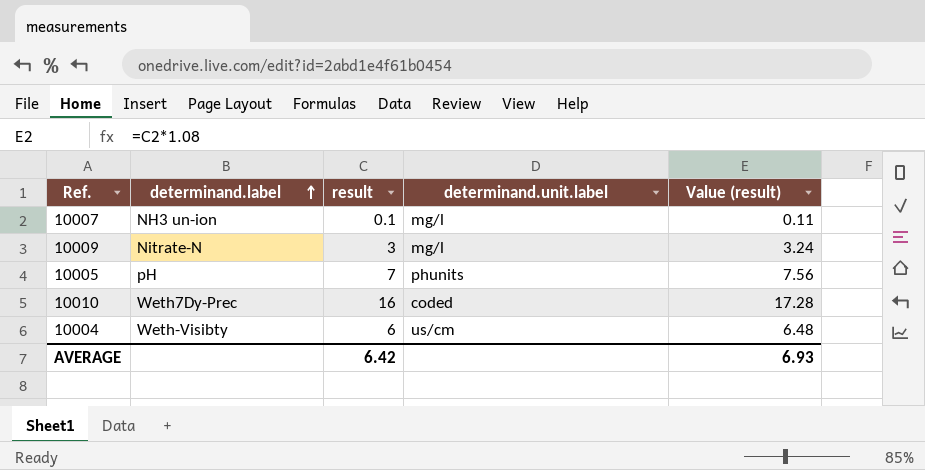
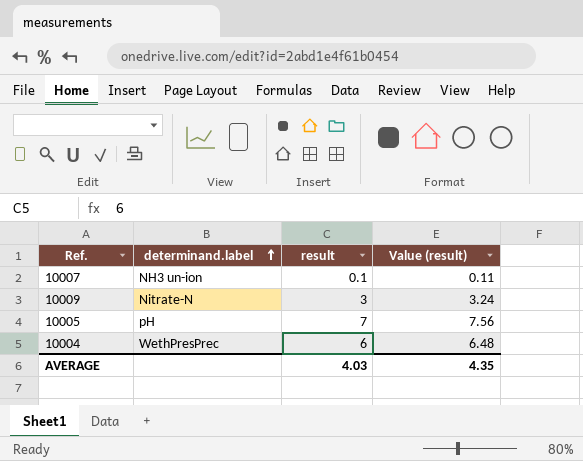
column determinand.unit.label | position: 4 -> none
row 10010: Weth7Dy-Prec | 16 | coded | 17.28 -> none
10004 | determinand.label: Weth-Visibty -> WethPresPrec
AVERAGE | result: 6.42 -> 4.03
AVERAGE | Value (result): 6.93 -> 4.35

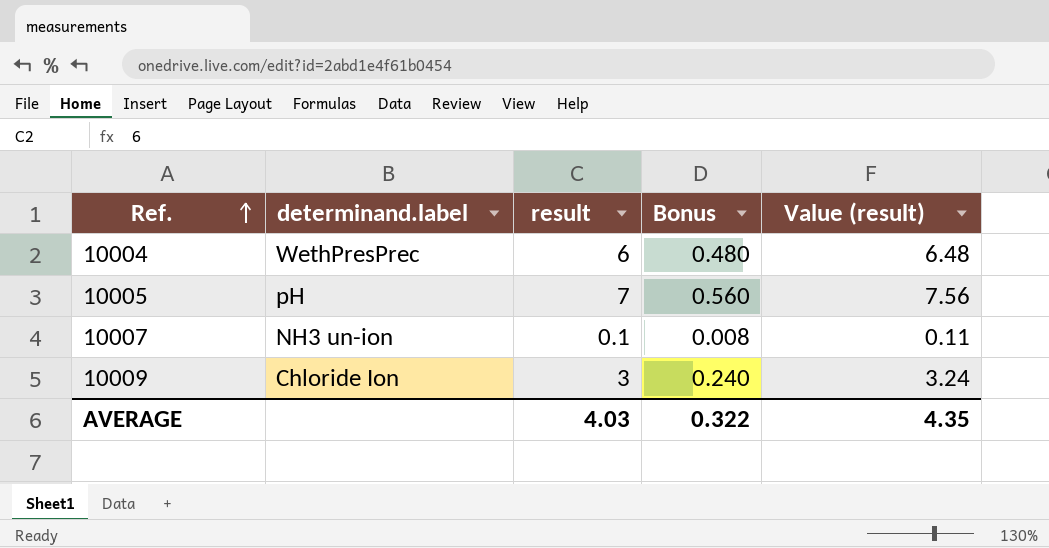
row order: determinand.label ascending -> Ref. ascending
column Bonus | formula: none -> [result] * 0.08
10009 | determinand.label: Nitrate-N -> Chloride Ion

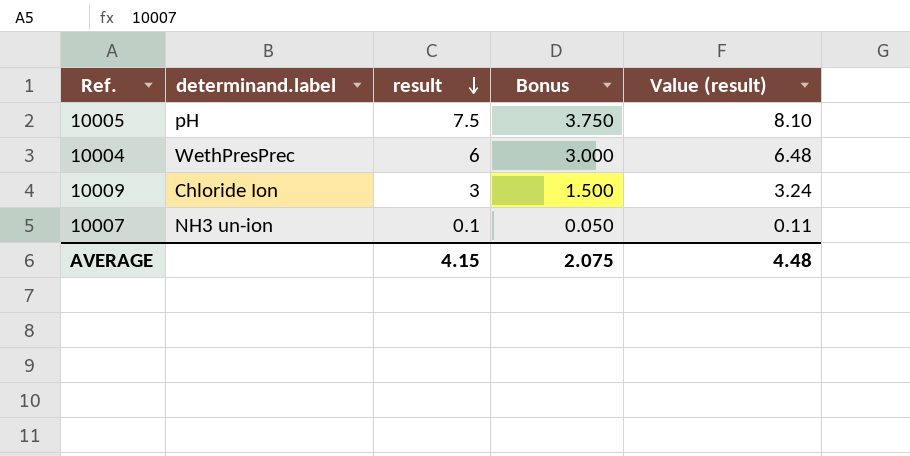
row order: Ref. ascending -> result descending
column Bonus | formula: [result] * 0.08 -> [result] * 0.5
10005 | result: 7 -> 7.5
10005 | Value (result): 7.56 -> 8.10
AVERAGE | result: 4.03 -> 4.15
AVERAGE | Bonus: 0.322 -> 2.075
AVERAGE | Value (result): 4.35 -> 4.48

